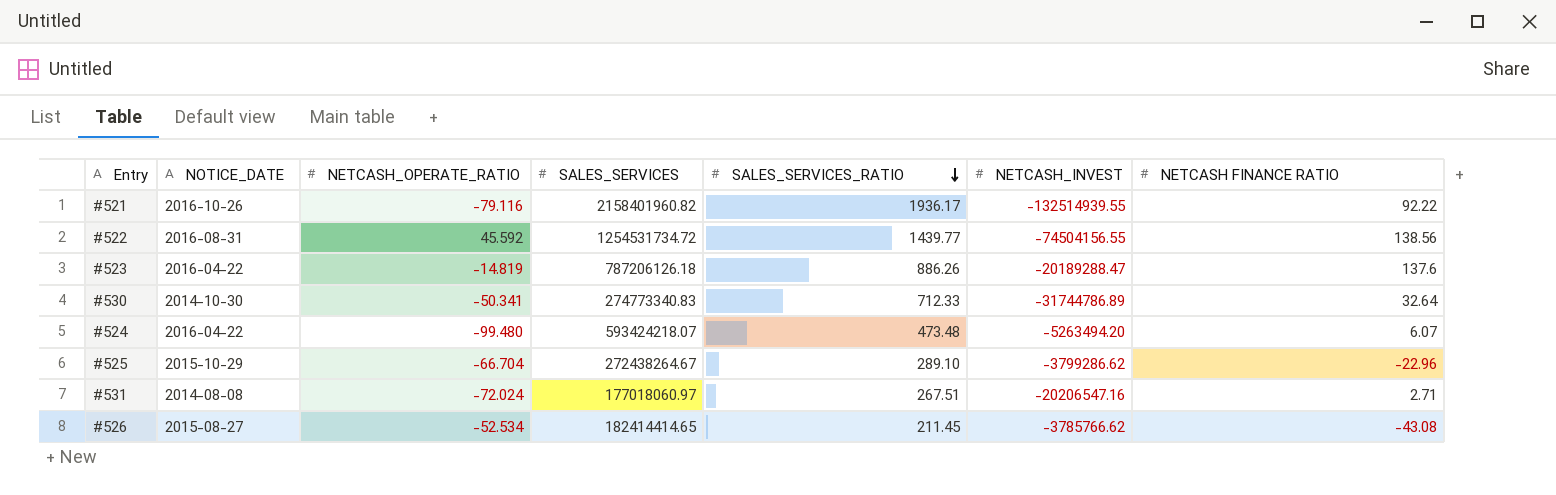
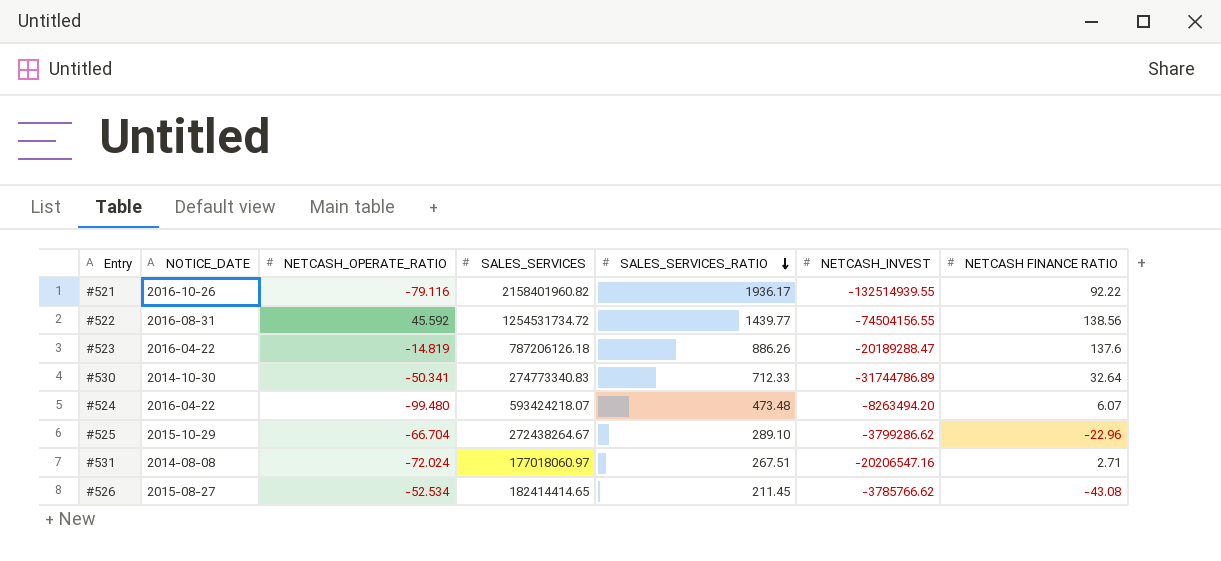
#524 | NETCASH_INVEST: -5263494.20 -> -8263494.20

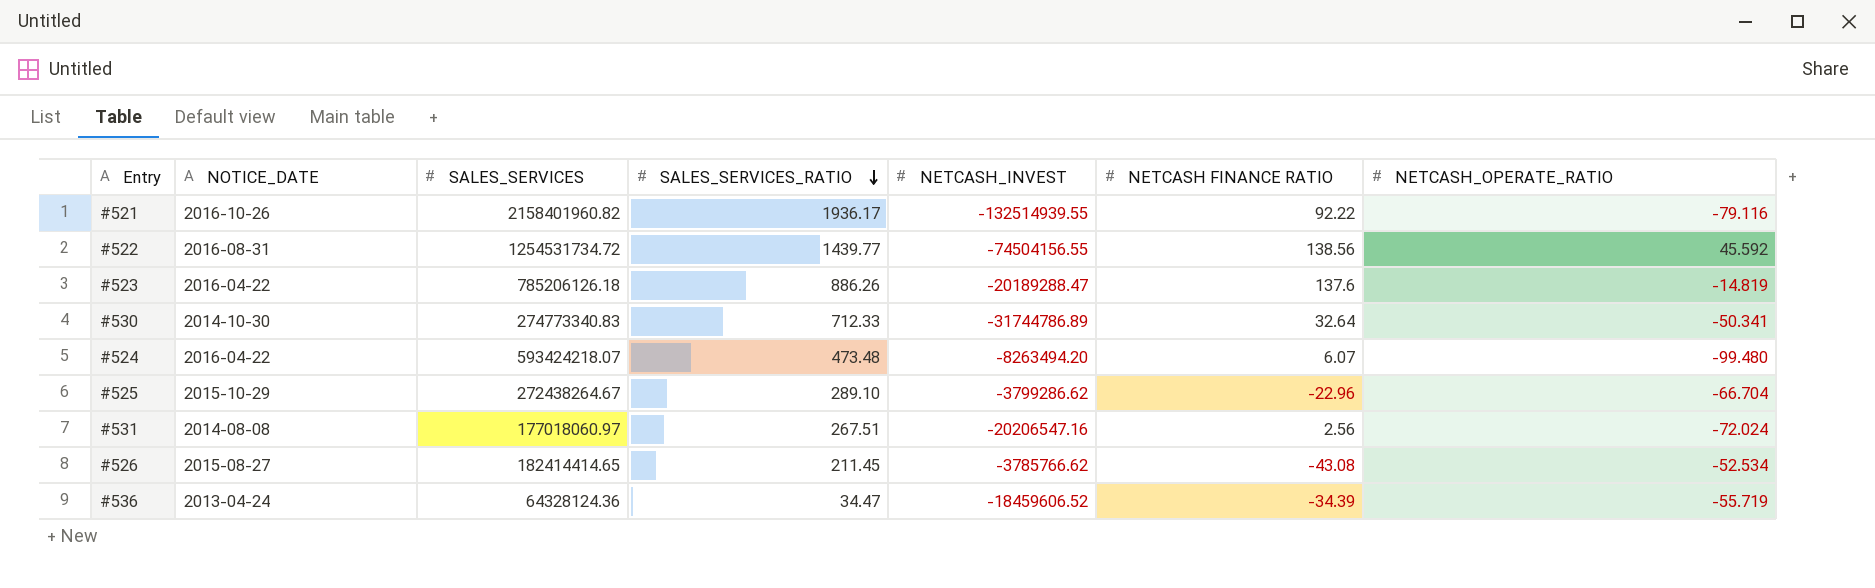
column NETCASH_OPERATE_RATIO | position: 3 -> 7
#523 | SALES_SERVICES: 787206126.18 -> 785206126.18
#531 | NETCASH FINANCE RATIO: 2.71 -> 2.56
row #536: none -> 2013-04-24 | 64328124.36 | 34.47 | -18459606.52 | -34.39 | -55.719

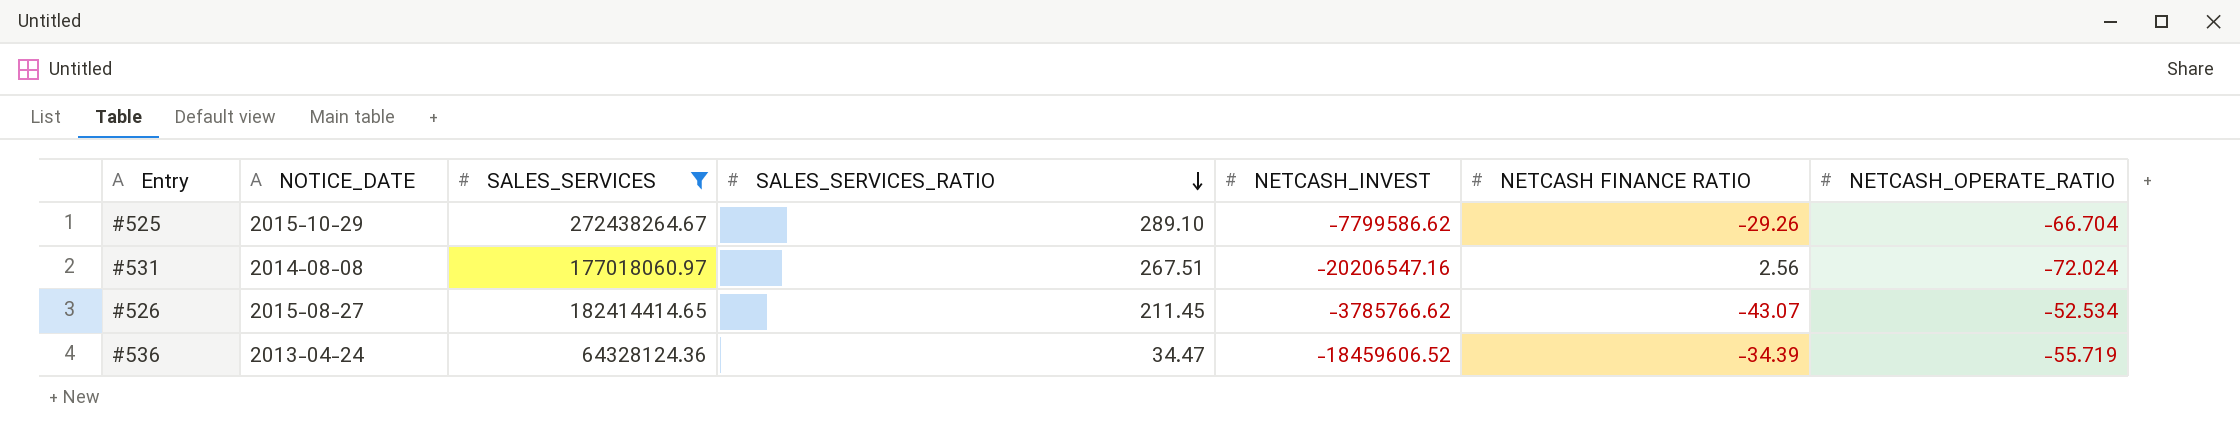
filter: none -> SALES_SERVICES <= 272438264.67
#525 | NETCASH_INVEST: -3799286.62 -> -7799586.62
#525 | NETCASH FINANCE RATIO: -22.96 -> -29.26
#526 | NETCASH FINANCE RATIO: -43.08 -> -43.07

